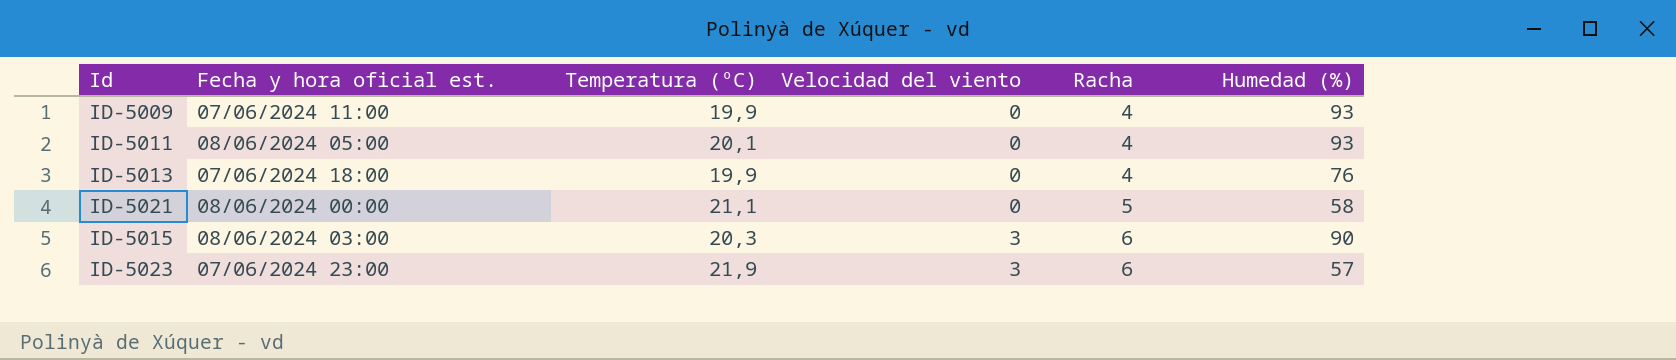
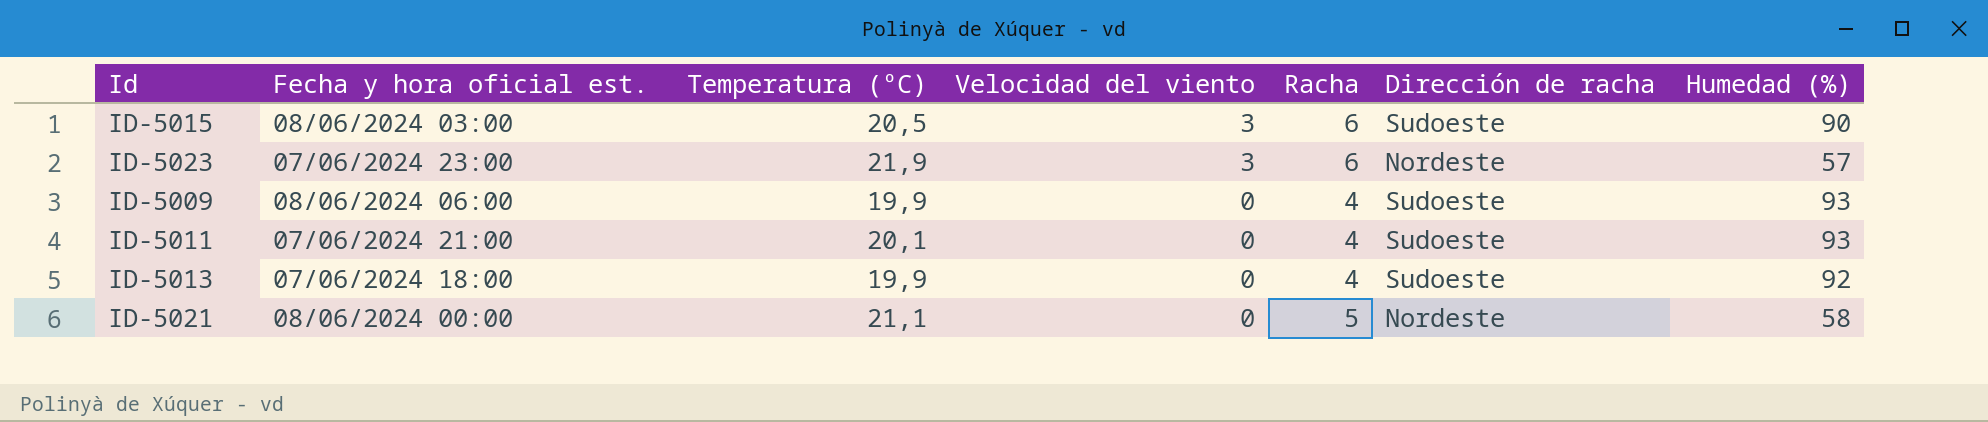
row order: Velocidad del viento ascending -> Velocidad del viento descending
column Dirección de racha | position: none -> 6
ID-5015 | Temperatura (ºC): 20,3 -> 20,5
ID-5009 | Fecha y hora oficial est.: 07/06/2024 11:00 -> 08/06/2024 06:00
ID-5011 | Fecha y hora oficial est.: 08/06/2024 05:00 -> 07/06/2024 21:00
ID-5013 | Humedad (%): 76 -> 92

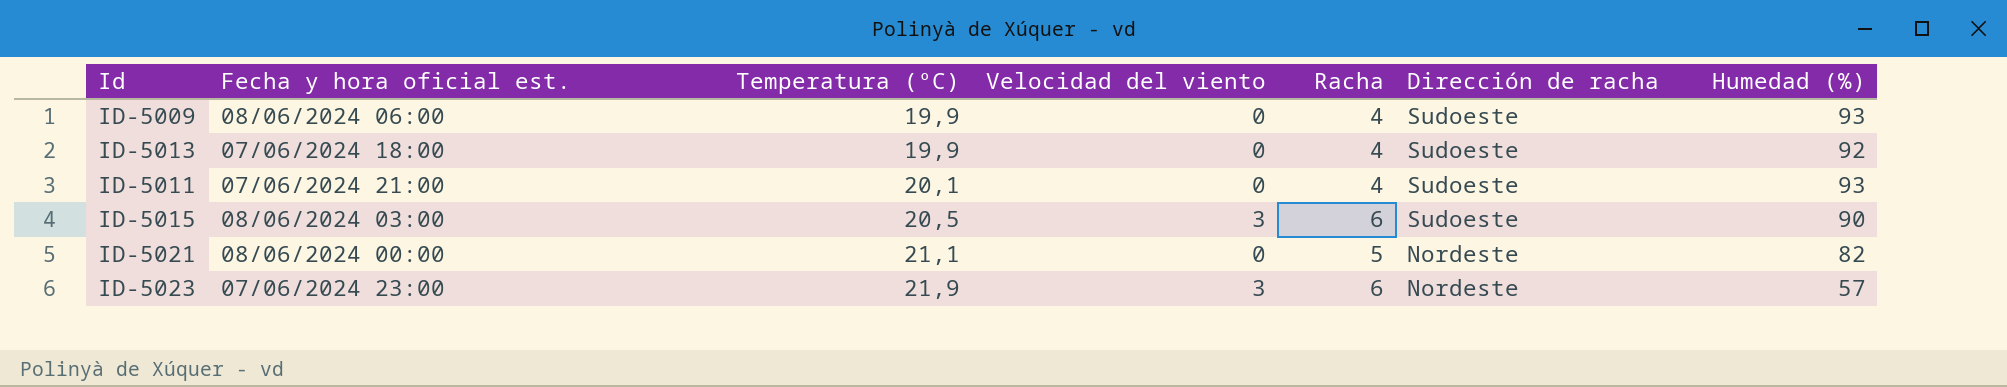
row order: Velocidad del viento descending -> Temperatura (ºC) ascending
ID-5021 | Humedad (%): 58 -> 82

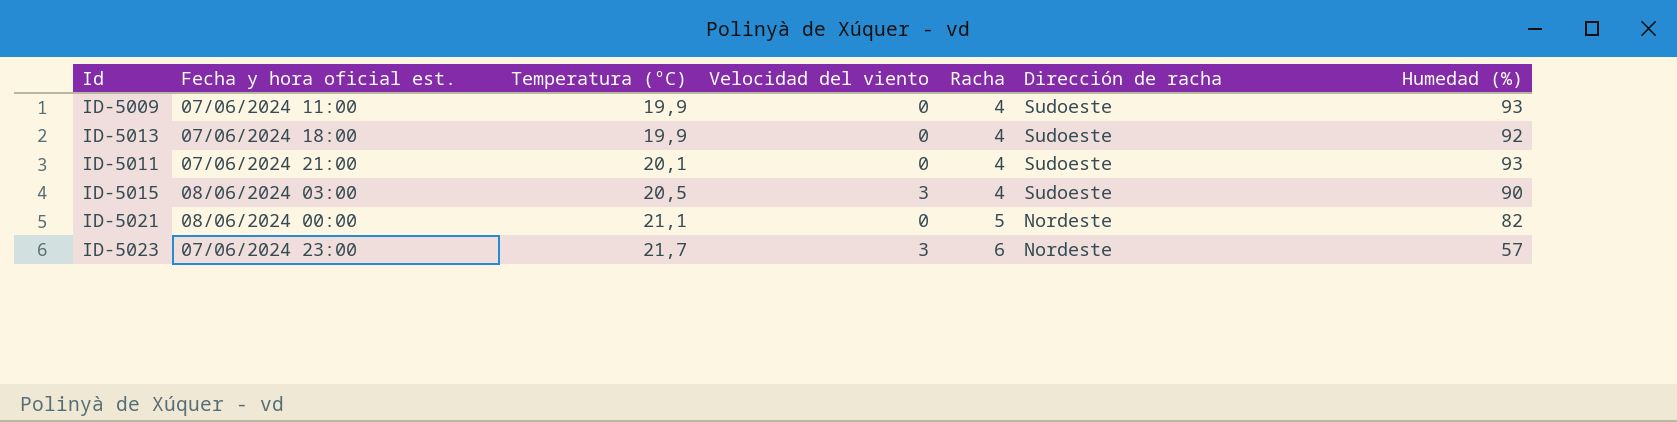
ID-5009 | Fecha y hora oficial est.: 08/06/2024 06:00 -> 07/06/2024 11:00
ID-5015 | Racha: 6 -> 4
ID-5023 | Temperatura (ºC): 21,9 -> 21,7

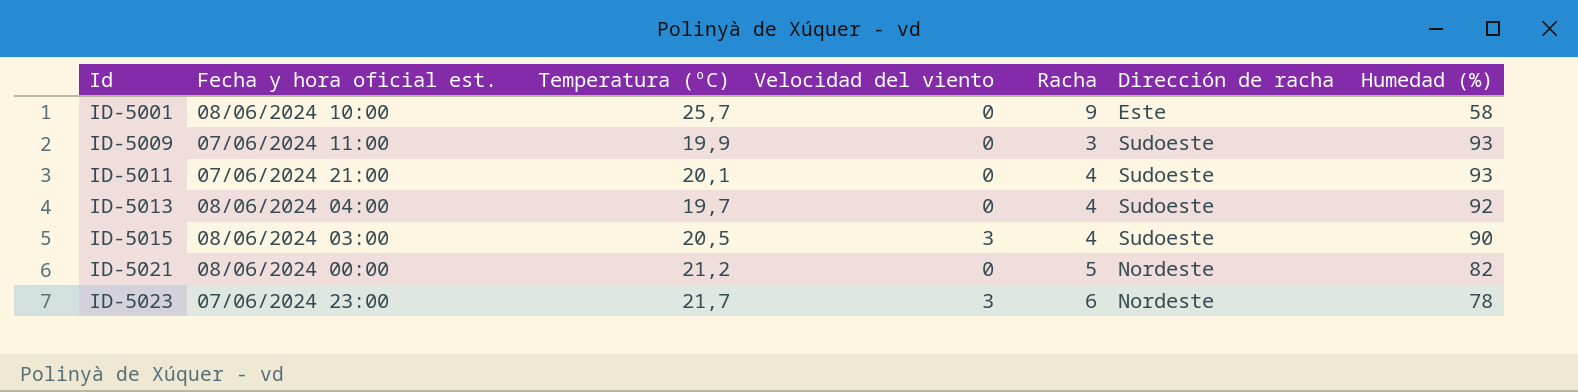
row order: Temperatura (ºC) ascending -> Id ascending
row ID-5001: none -> 08/06/2024 10:00 | 25,7 | 0 | 9 | Este | 58
ID-5009 | Racha: 4 -> 3
ID-5013 | Fecha y hora oficial est.: 07/06/2024 18:00 -> 08/06/2024 04:00
ID-5013 | Temperatura (ºC): 19,9 -> 19,7
ID-5021 | Temperatura (ºC): 21,1 -> 21,2
ID-5023 | Humedad (%): 57 -> 78

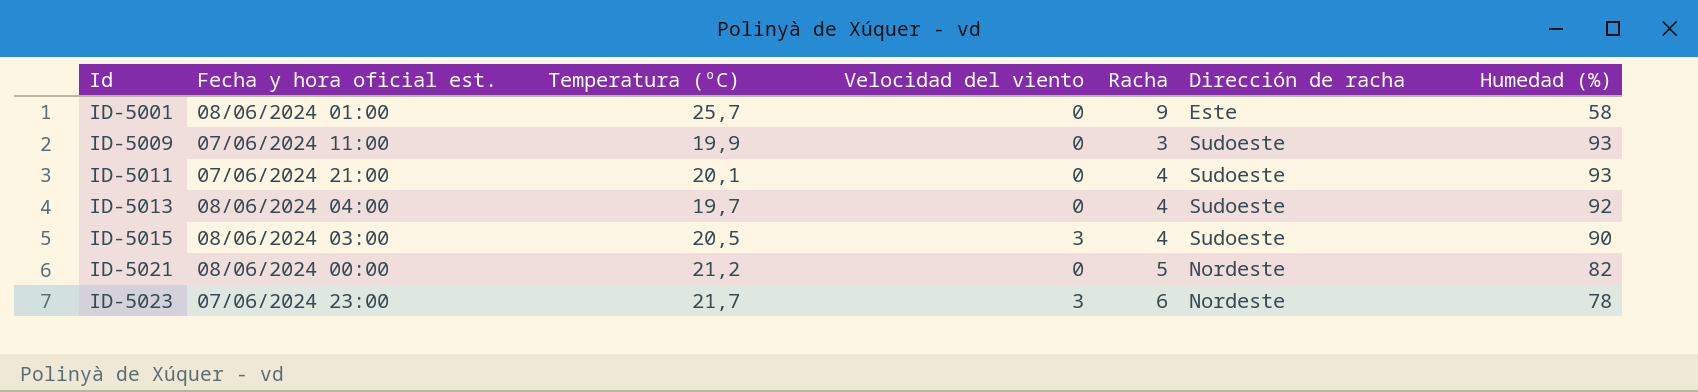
ID-5001 | Fecha y hora oficial est.: 08/06/2024 10:00 -> 08/06/2024 01:00

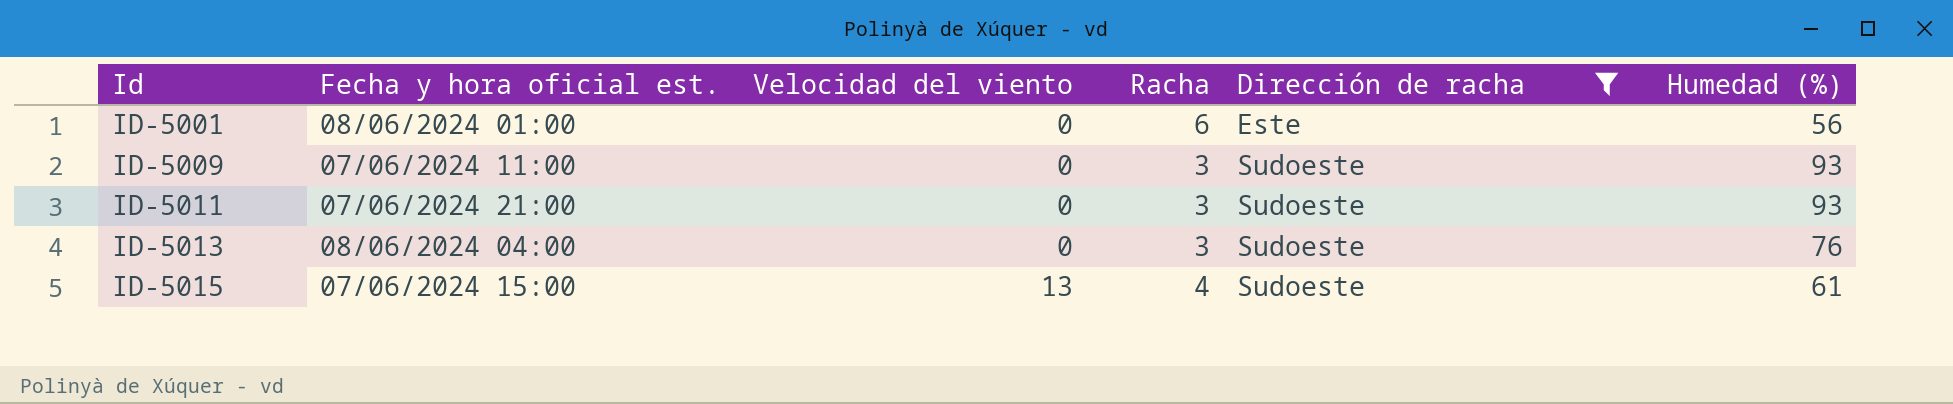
filter: none -> Dirección de racha != Nordeste
column Temperatura (ºC) | position: 3 -> none
ID-5001 | Racha: 9 -> 6
ID-5001 | Humedad (%): 58 -> 56
ID-5011 | Racha: 4 -> 3
ID-5013 | Racha: 4 -> 3
ID-5013 | Humedad (%): 92 -> 76
ID-5015 | Fecha y hora oficial est.: 08/06/2024 03:00 -> 07/06/2024 15:00
ID-5015 | Velocidad del viento: 3 -> 13
ID-5015 | Humedad (%): 90 -> 61

